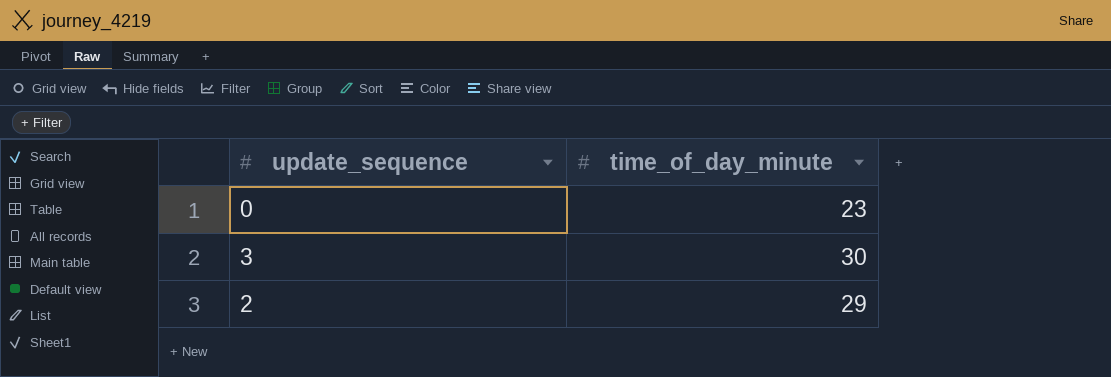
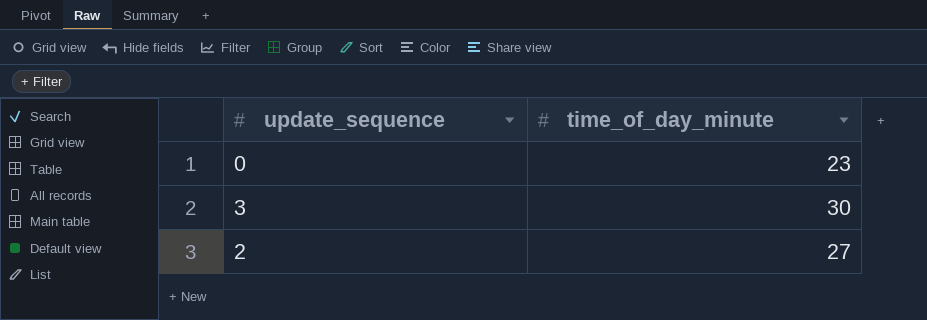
2 | time_of_day_minute: 29 -> 27

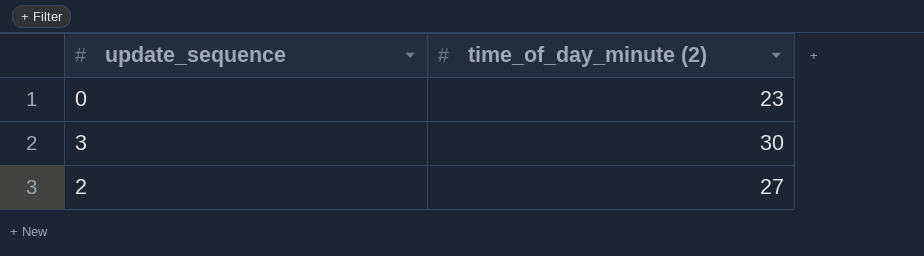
column name: time_of_day_minute -> time_of_day_minute (2)

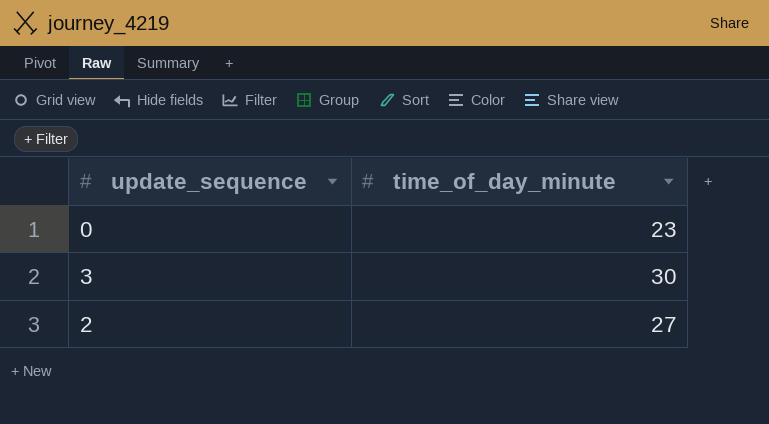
column name: time_of_day_minute (2) -> time_of_day_minute

